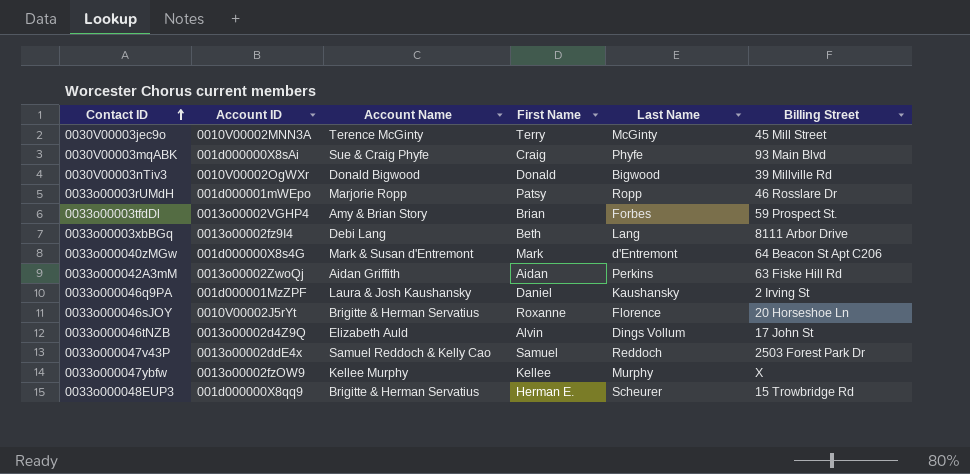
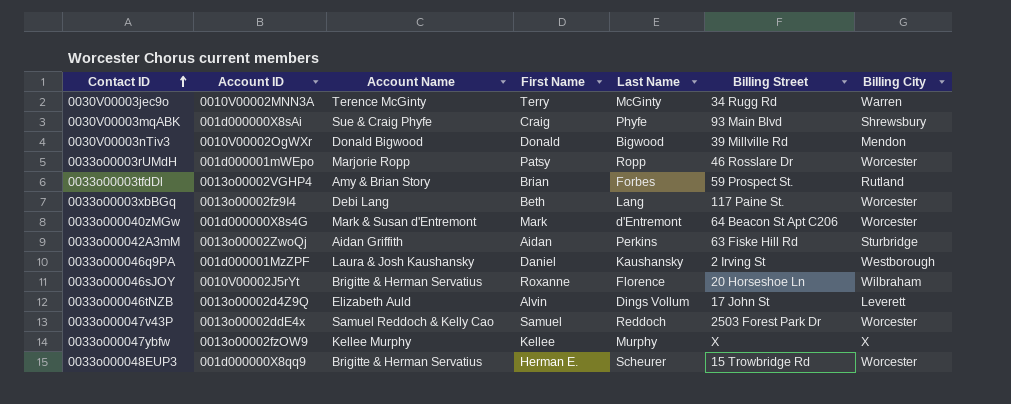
column Billing City | position: none -> 7
0030V00003jec9o | Billing Street: 45 Mill Street -> 34 Rugg Rd
0033o00003xbBGq | Billing Street: 8111 Arbor Drive -> 117 Paine St.

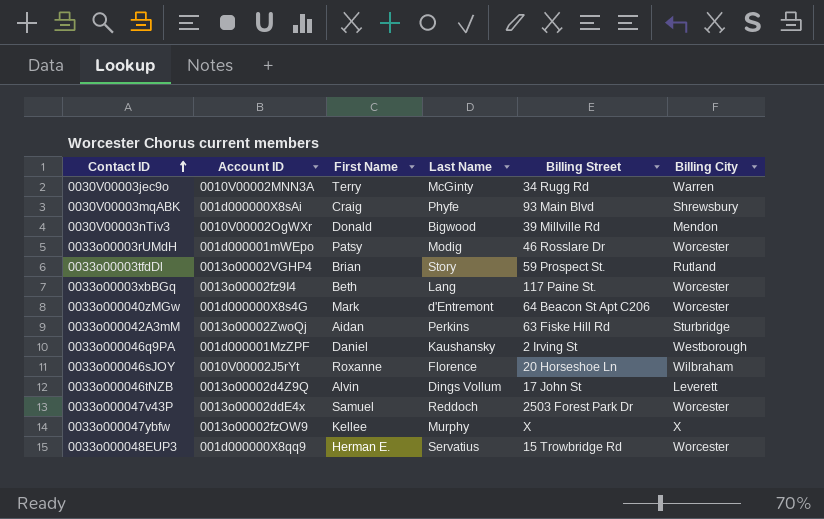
column Account Name | position: 3 -> none
0033o00003rUMdH | Last Name: Ropp -> Modig
0033o00003tfdDl | Last Name: Forbes -> Story
0033o000048EUP3 | Last Name: Scheurer -> Servatius

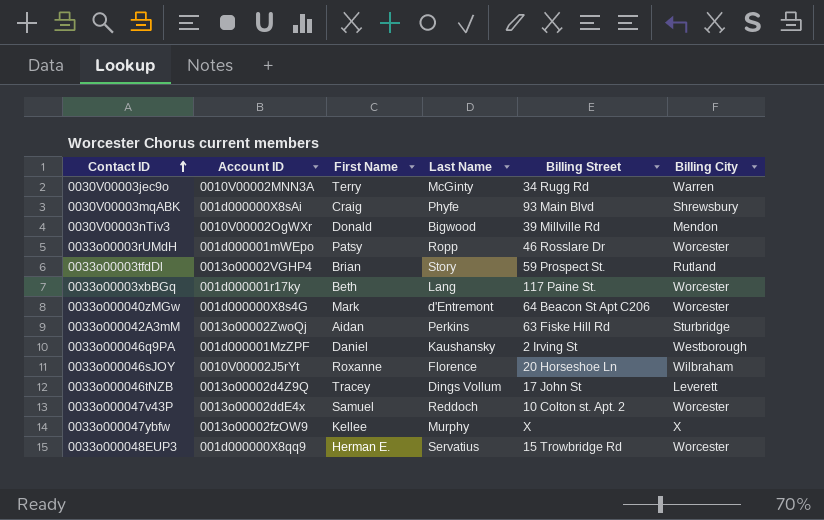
0033o00003rUMdH | Last Name: Modig -> Ropp
0033o00003xbBGq | Account ID: 0013o00002fz9I4 -> 001d000001r17ky
0033o000046tNZB | First Name: Alvin -> Tracey
0033o000047v43P | Billing Street: 2503 Forest Park Dr -> 10 Colton st. Apt. 2

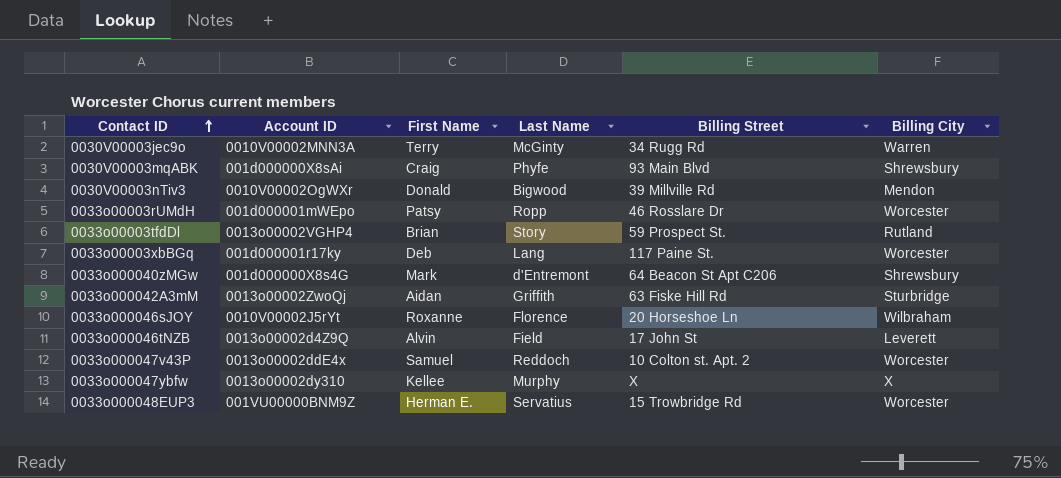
row 0033o000046q9PA: 001d000001MzZPF | Daniel | Kaushansky | 2 Irving St | Westborough -> none
0033o00003xbBGq | First Name: Beth -> Deb
0033o000040zMGw | Billing City: Worcester -> Shrewsbury
0033o000042A3mM | Last Name: Perkins -> Griffith
0033o000046tNZB | First Name: Tracey -> Alvin
0033o000046tNZB | Last Name: Dings Vollum -> Field
0033o000047ybfw | Account ID: 0013o00002fzOW9 -> 0013o00002dy310
0033o000048EUP3 | Account ID: 001d000000X8qq9 -> 001VU00000BNM9Z

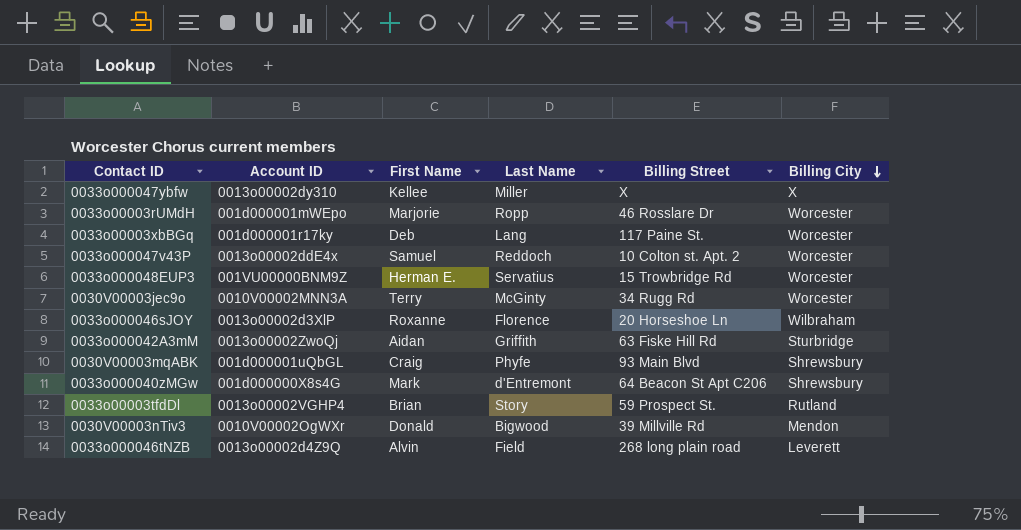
row order: Contact ID ascending -> Billing City descending
0033o000047ybfw | Last Name: Murphy -> Miller
0033o00003rUMdH | First Name: Patsy -> Marjorie
0030V00003jec9o | Billing City: Warren -> Worcester
0033o000046sJOY | Account ID: 0010V00002J5rYt -> 0013o00002d3XlP
0030V00003mqABK | Account ID: 001d000000X8sAi -> 001d000001uQbGL
0033o000046tNZB | Billing Street: 17 John St -> 268 long plain road

